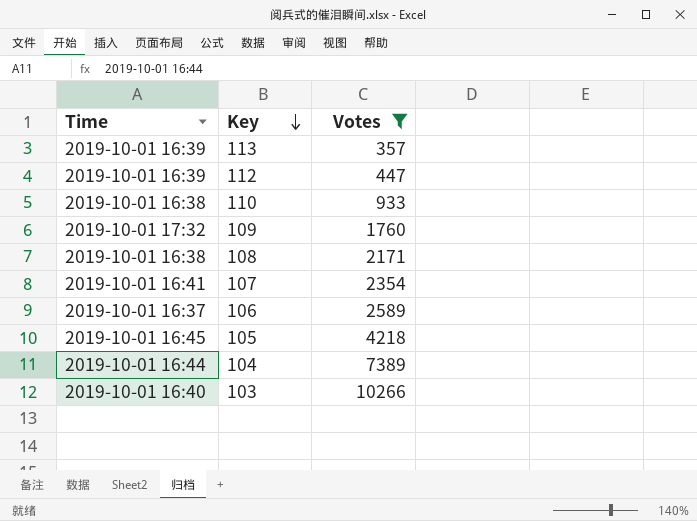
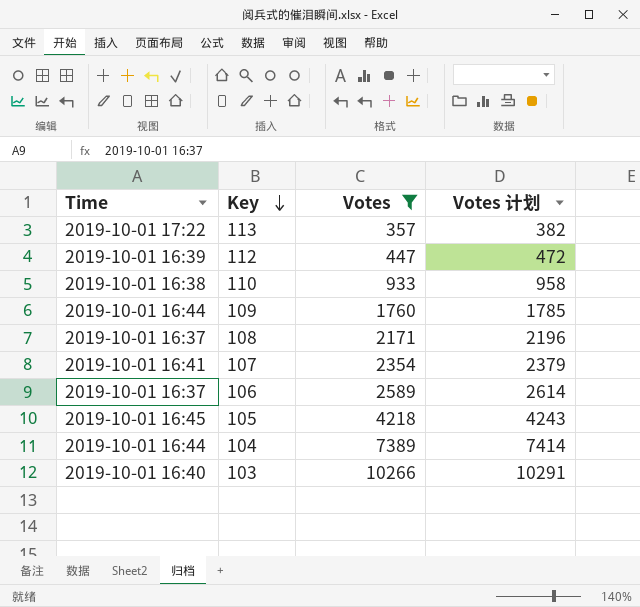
column Votes 计划 | formula: none -> [Votes] + 25
113 | Time: 2019-10-01 16:39 -> 2019-10-01 17:22
109 | Time: 2019-10-01 17:32 -> 2019-10-01 16:44
108 | Time: 2019-10-01 16:38 -> 2019-10-01 16:37

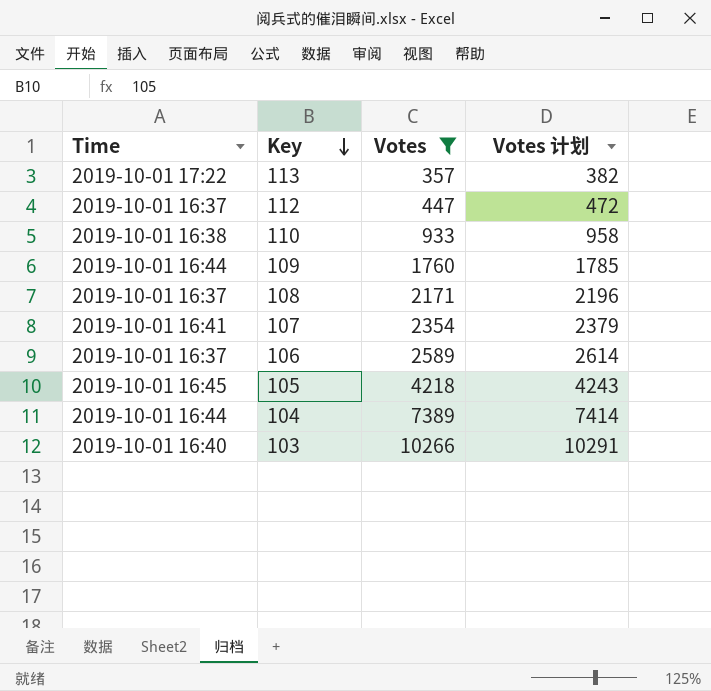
112 | Time: 2019-10-01 16:39 -> 2019-10-01 16:37

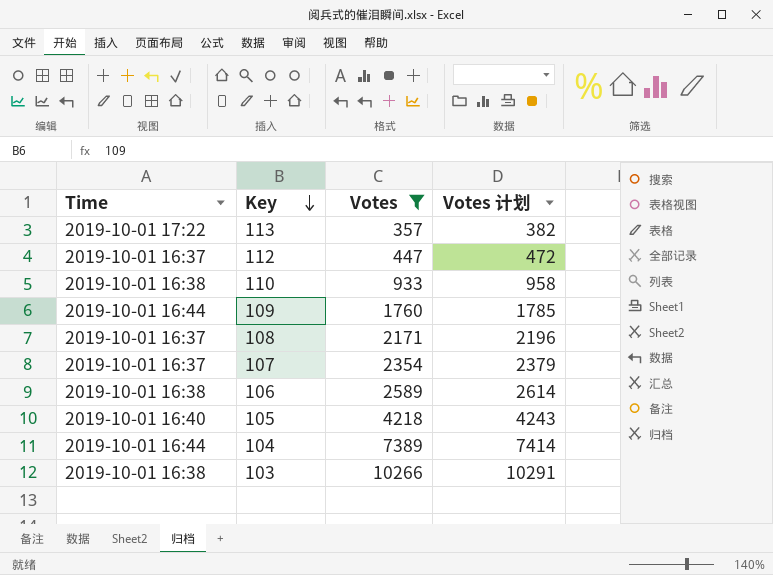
107 | Time: 2019-10-01 16:41 -> 2019-10-01 16:37
106 | Time: 2019-10-01 16:37 -> 2019-10-01 16:38
105 | Time: 2019-10-01 16:45 -> 2019-10-01 16:40
103 | Time: 2019-10-01 16:40 -> 2019-10-01 16:38

